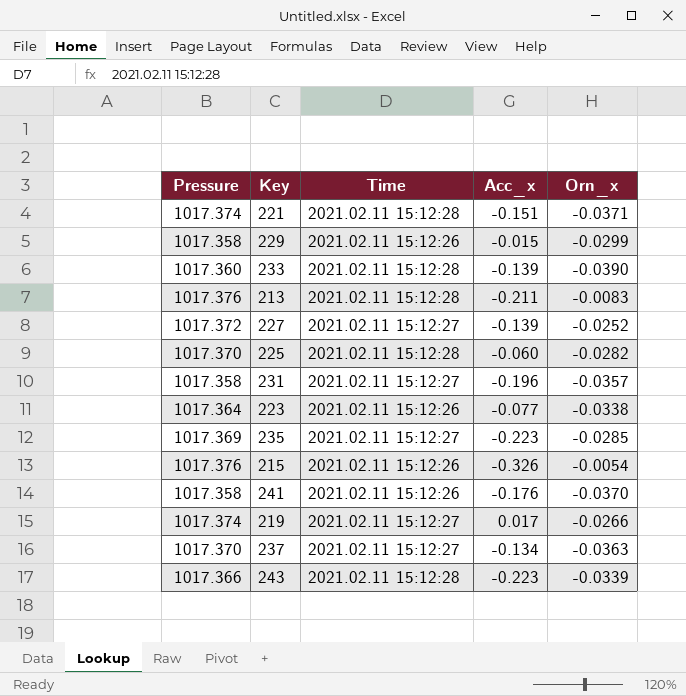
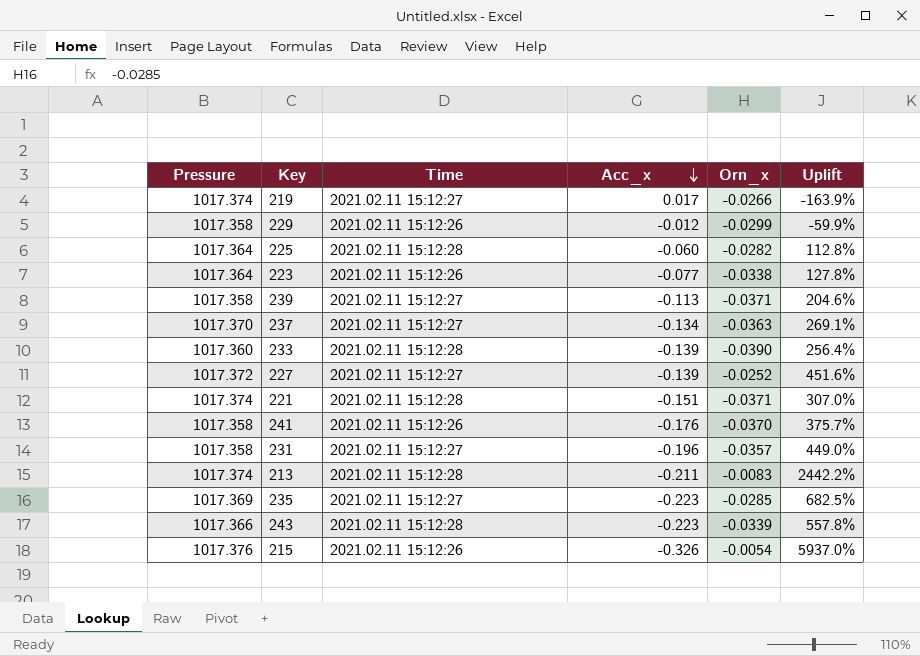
row order: none -> Acc_x descending
column Uplift | formula: none -> ([Acc_x] - [Orn_x]) / [Orn_x]
229 | Acc_x: -0.015 -> -0.012
225 | Pressure: 1017.370 -> 1017.364
row 239: none -> 1017.358 | 2021.02.11 15:12:27 | -0.113 | -0.0371 | 204.6%
213 | Pressure: 1017.376 -> 1017.374

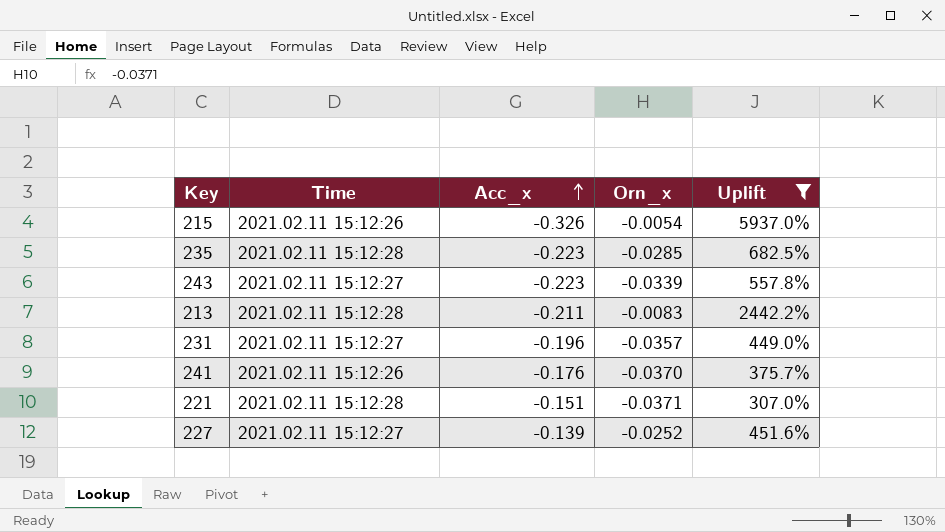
filter: none -> Uplift >= 307.0%
row order: Acc_x descending -> Acc_x ascending
column Pressure | position: 1 -> none
235 | Time: 2021.02.11 15:12:27 -> 2021.02.11 15:12:28
243 | Time: 2021.02.11 15:12:28 -> 2021.02.11 15:12:27

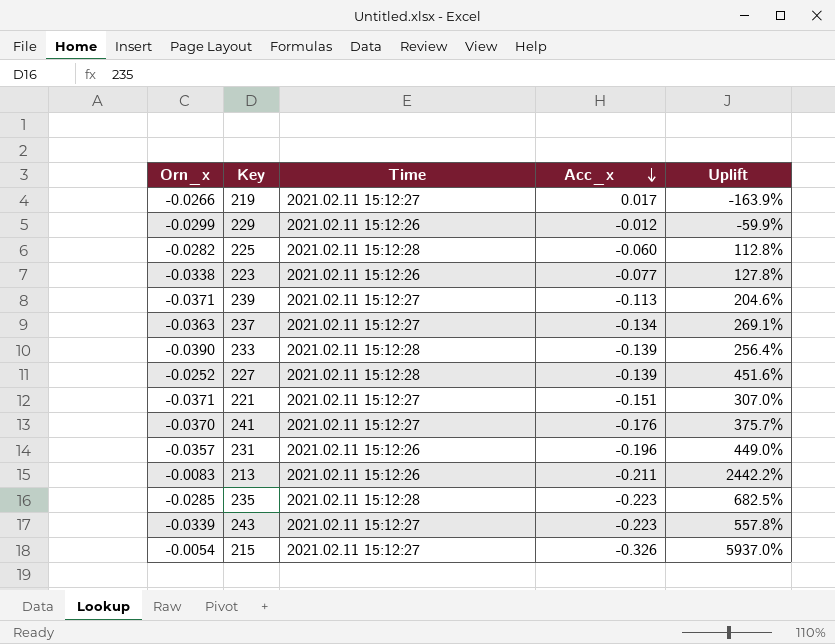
filter: Uplift >= 307.0% -> none
row order: Acc_x ascending -> Acc_x descending
column Orn_x | position: 4 -> 1
227 | Time: 2021.02.11 15:12:27 -> 2021.02.11 15:12:28
221 | Time: 2021.02.11 15:12:28 -> 2021.02.11 15:12:27
241 | Time: 2021.02.11 15:12:26 -> 2021.02.11 15:12:27
231 | Time: 2021.02.11 15:12:27 -> 2021.02.11 15:12:26
213 | Time: 2021.02.11 15:12:28 -> 2021.02.11 15:12:26
215 | Time: 2021.02.11 15:12:26 -> 2021.02.11 15:12:27

